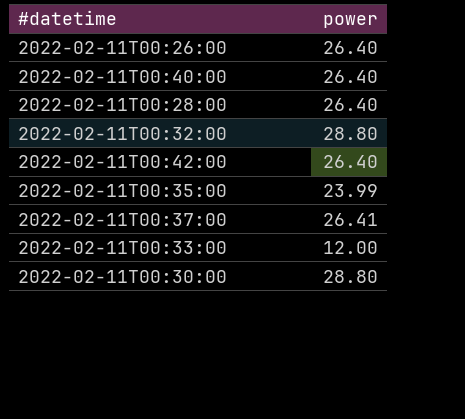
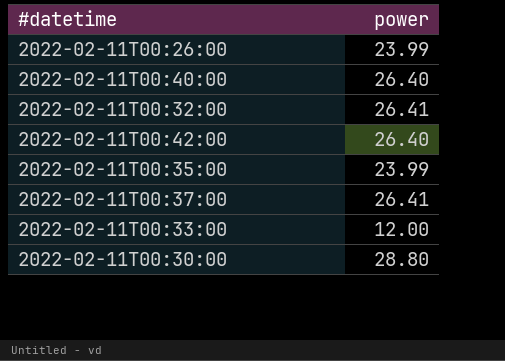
row 2022-02-11T00:28:00: 26.40 -> none
2022-02-11T00:26:00 | power: 26.40 -> 23.99
2022-02-11T00:32:00 | power: 28.80 -> 26.41

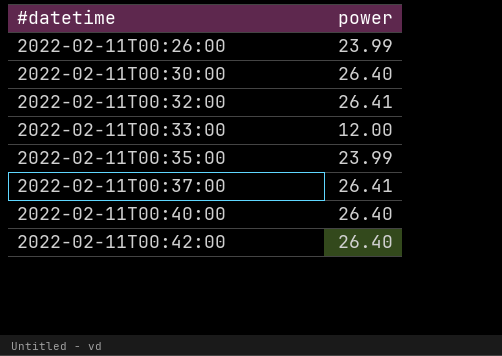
row order: none -> #datetime ascending
2022-02-11T00:30:00 | power: 28.80 -> 26.40

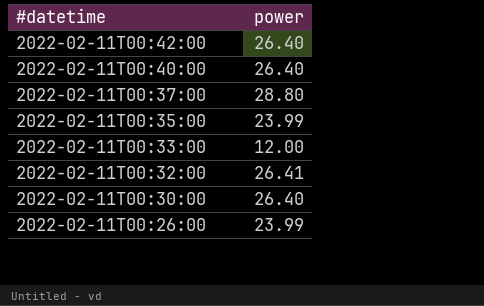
row order: #datetime ascending -> #datetime descending
2022-02-11T00:37:00 | power: 26.41 -> 28.80

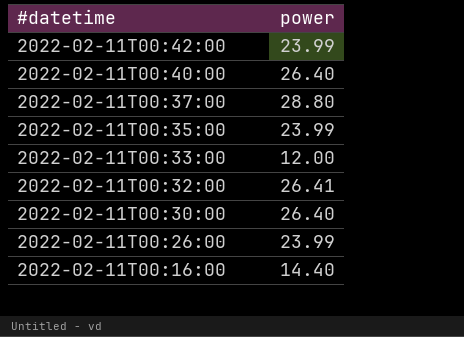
2022-02-11T00:42:00 | power: 26.40 -> 23.99
row 2022-02-11T00:16:00: none -> 14.40

